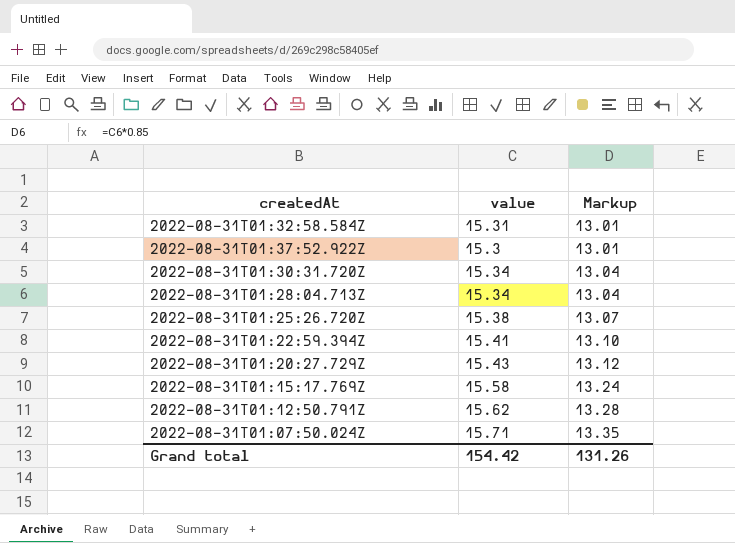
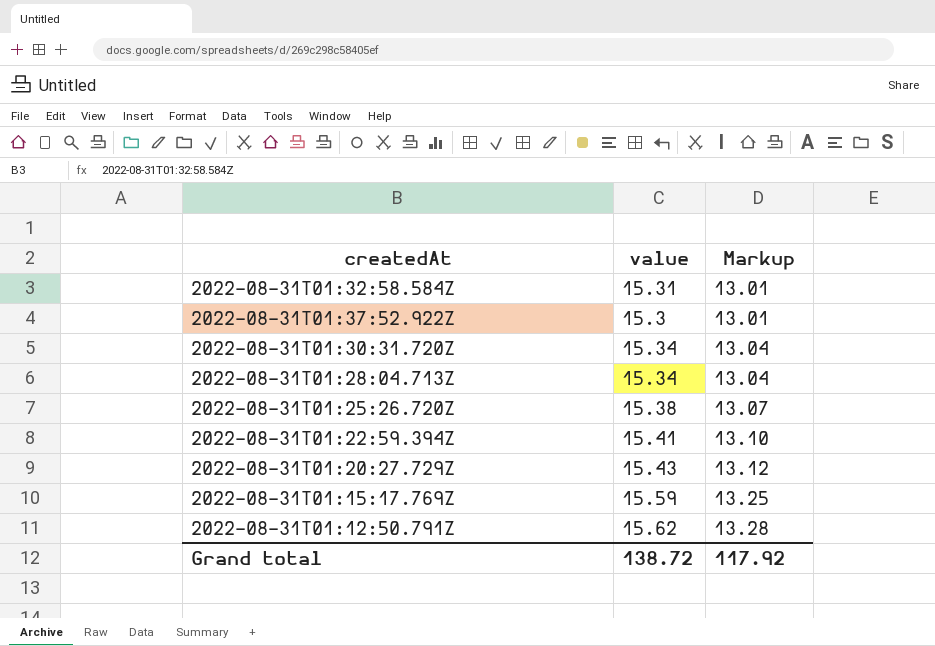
row 2022-08-31T01:07:50.024Z: 15.71 | 13.35 -> none
2022-08-31T01:15:17.769Z | value: 15.58 -> 15.59
2022-08-31T01:15:17.769Z | Markup: 13.24 -> 13.25
Grand total | value: 154.42 -> 138.72
Grand total | Markup: 131.26 -> 117.92

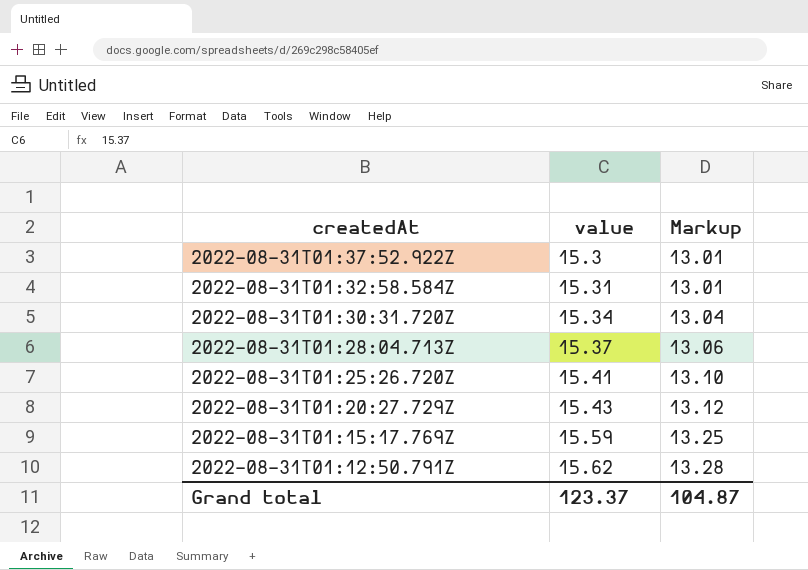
row order: Markup ascending -> createdAt descending
row 2022-08-31T01:22:59.394Z: 15.41 | 13.10 -> none
2022-08-31T01:28:04.713Z | value: 15.34 -> 15.37
2022-08-31T01:28:04.713Z | Markup: 13.04 -> 13.06
2022-08-31T01:25:26.720Z | value: 15.38 -> 15.41
2022-08-31T01:25:26.720Z | Markup: 13.07 -> 13.10
Grand total | value: 138.72 -> 123.37
Grand total | Markup: 117.92 -> 104.87

